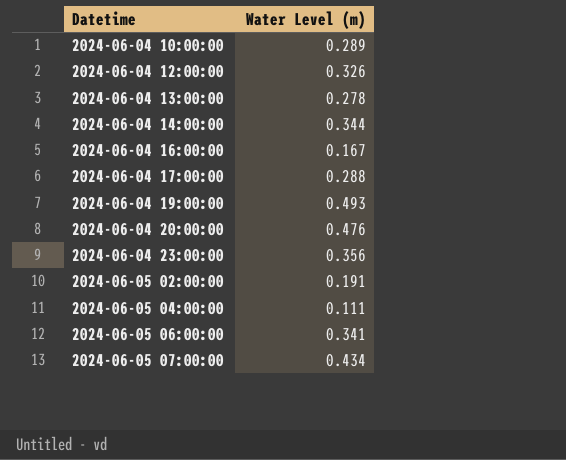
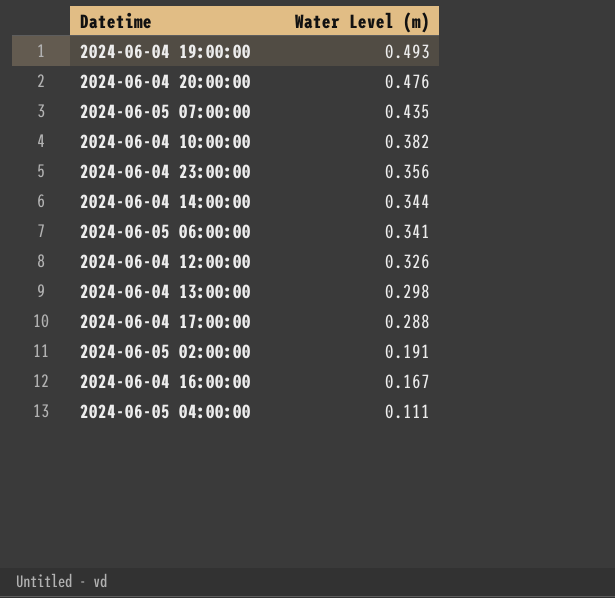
row order: Datetime ascending -> Water Level (m) descending
2024-06-05 07:00:00 | Water Level (m): 0.434 -> 0.435
2024-06-04 10:00:00 | Water Level (m): 0.289 -> 0.382
2024-06-04 13:00:00 | Water Level (m): 0.278 -> 0.298

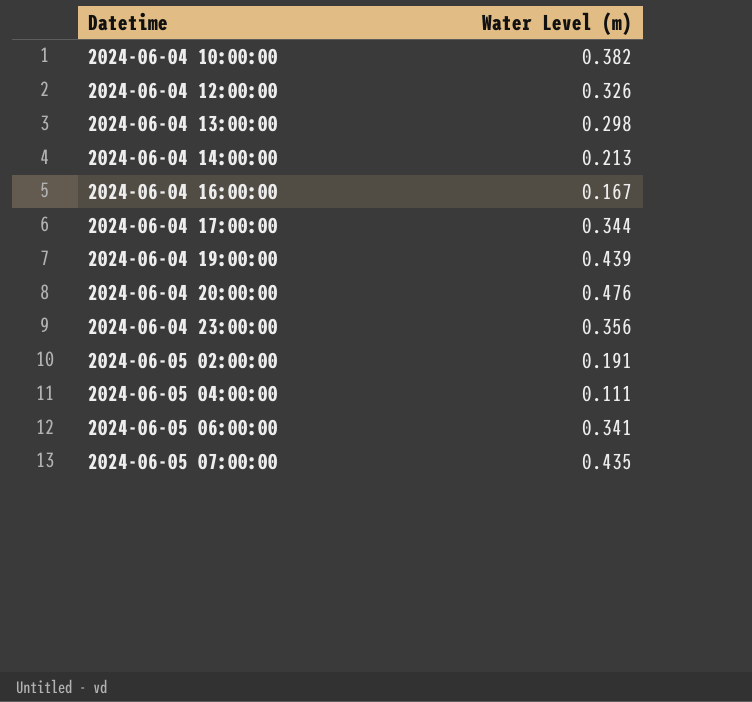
row order: Water Level (m) descending -> Datetime ascending
2024-06-04 14:00:00 | Water Level (m): 0.344 -> 0.213
2024-06-04 17:00:00 | Water Level (m): 0.288 -> 0.344
2024-06-04 19:00:00 | Water Level (m): 0.493 -> 0.439

